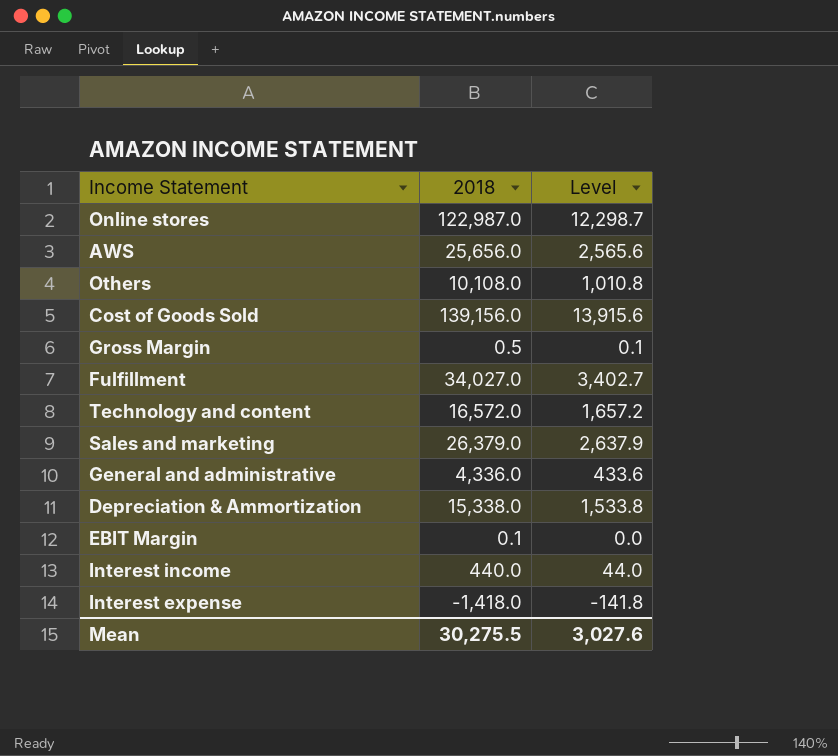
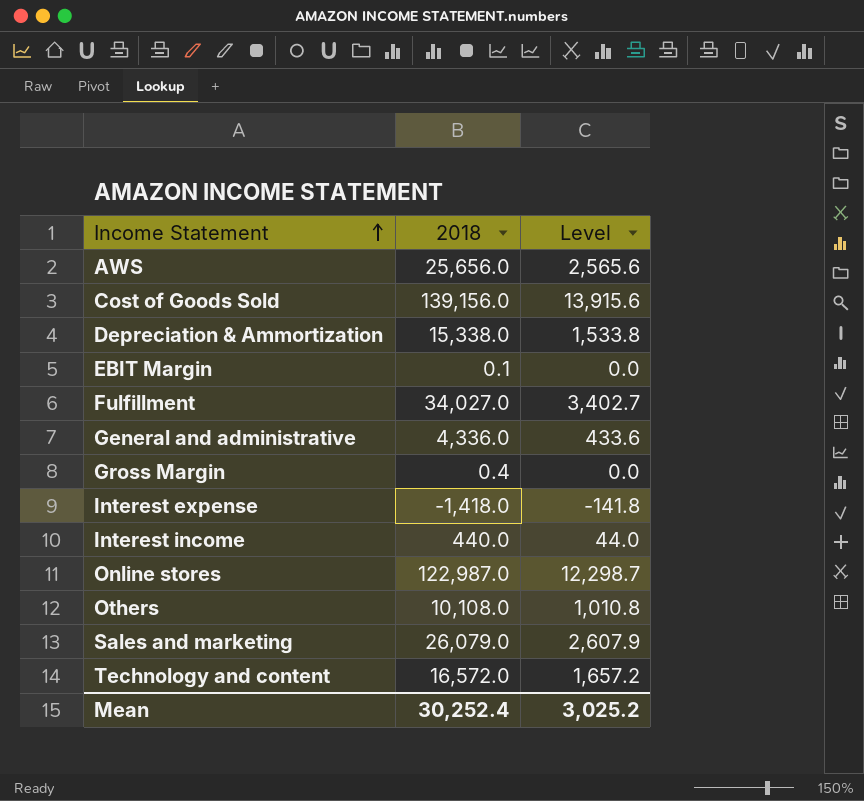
row order: none -> Income Statement ascending
Gross Margin | 2018: 0.5 -> 0.4
Gross Margin | Level: 0.1 -> 0.0
Sales and marketing | 2018: 26,379.0 -> 26,079.0
Sales and marketing | Level: 2,637.9 -> 2,607.9
Mean | 2018: 30,275.5 -> 30,252.4
Mean | Level: 3,027.6 -> 3,025.2

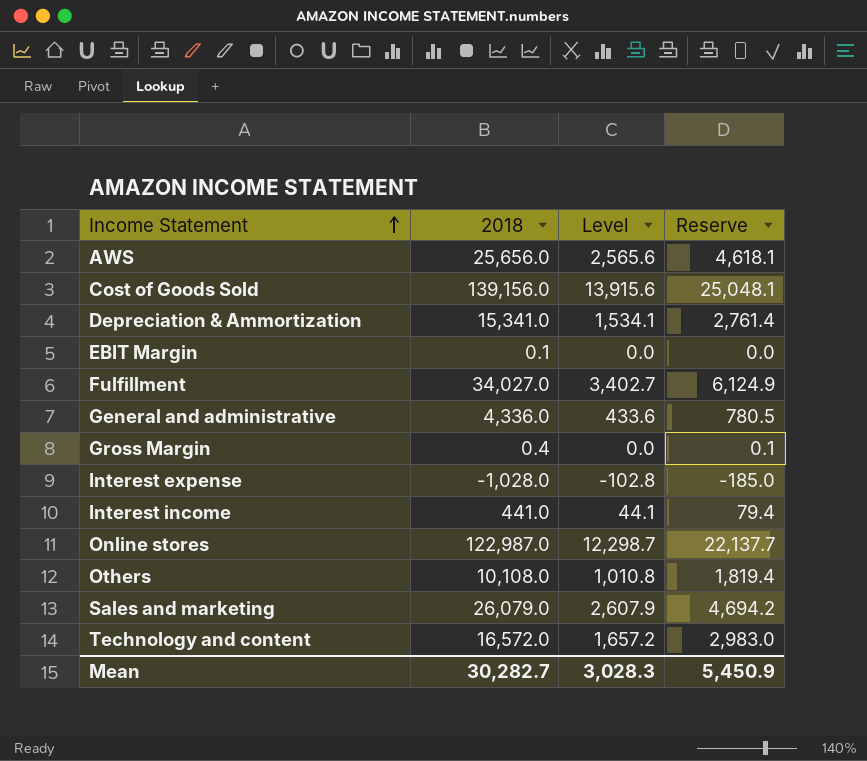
column Reserve | formula: none -> [2018] * 0.18
Depreciation & Ammortization | 2018: 15,338.0 -> 15,341.0
Depreciation & Ammortization | Level: 1,533.8 -> 1,534.1
Interest expense | 2018: -1,418.0 -> -1,028.0
Interest expense | Level: -141.8 -> -102.8
Interest income | 2018: 440.0 -> 441.0
Interest income | Level: 44.0 -> 44.1
Mean | 2018: 30,252.4 -> 30,282.7
Mean | Level: 3,025.2 -> 3,028.3

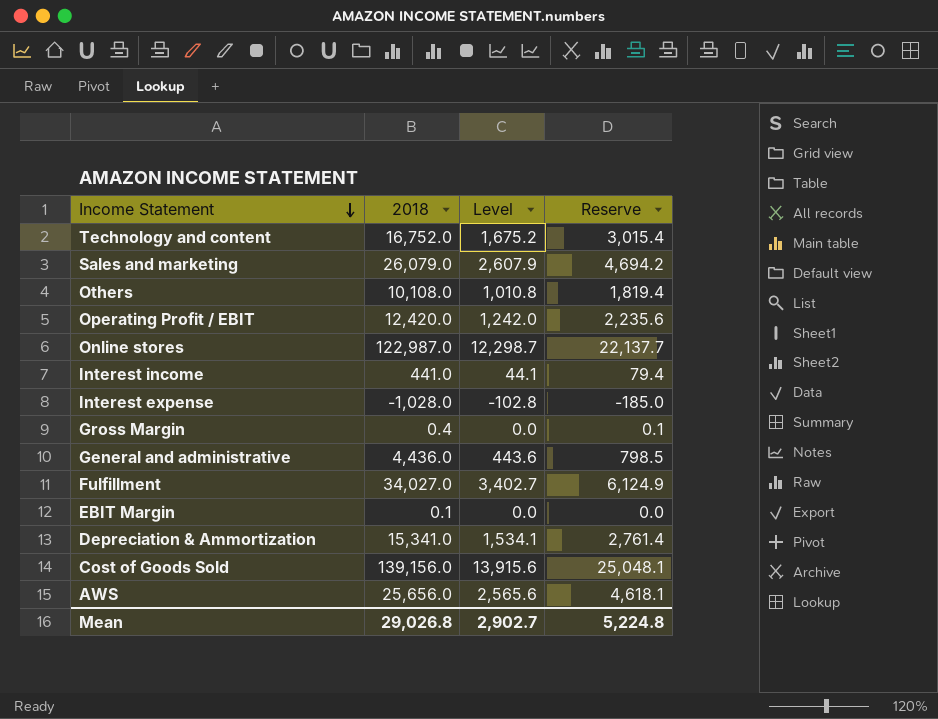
row order: Income Statement ascending -> Income Statement descending
Technology and content | 2018: 16,572.0 -> 16,752.0
Technology and content | Level: 1,657.2 -> 1,675.2
Technology and content | Reserve: 2,983.0 -> 3,015.4
row Operating Profit / EBIT: none -> 12,420.0 | 1,242.0 | 2,235.6
General and administrative | 2018: 4,336.0 -> 4,436.0
General and administrative | Level: 433.6 -> 443.6
General and administrative | Reserve: 780.5 -> 798.5
Mean | 2018: 30,282.7 -> 29,026.8
Mean | Level: 3,028.3 -> 2,902.7
Mean | Reserve: 5,450.9 -> 5,224.8

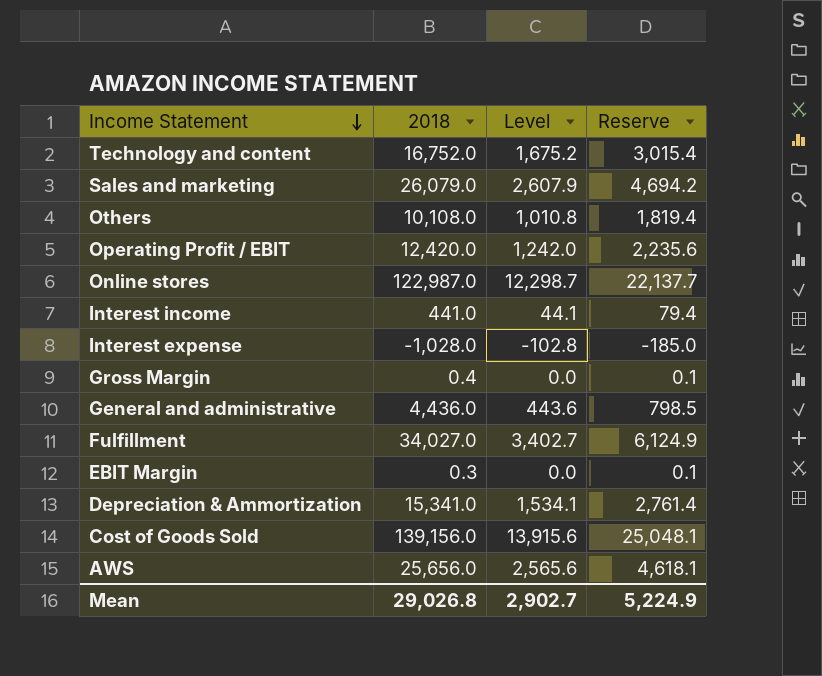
EBIT Margin | 2018: 0.1 -> 0.3
EBIT Margin | Reserve: 0.0 -> 0.1
Mean | Reserve: 5,224.8 -> 5,224.9

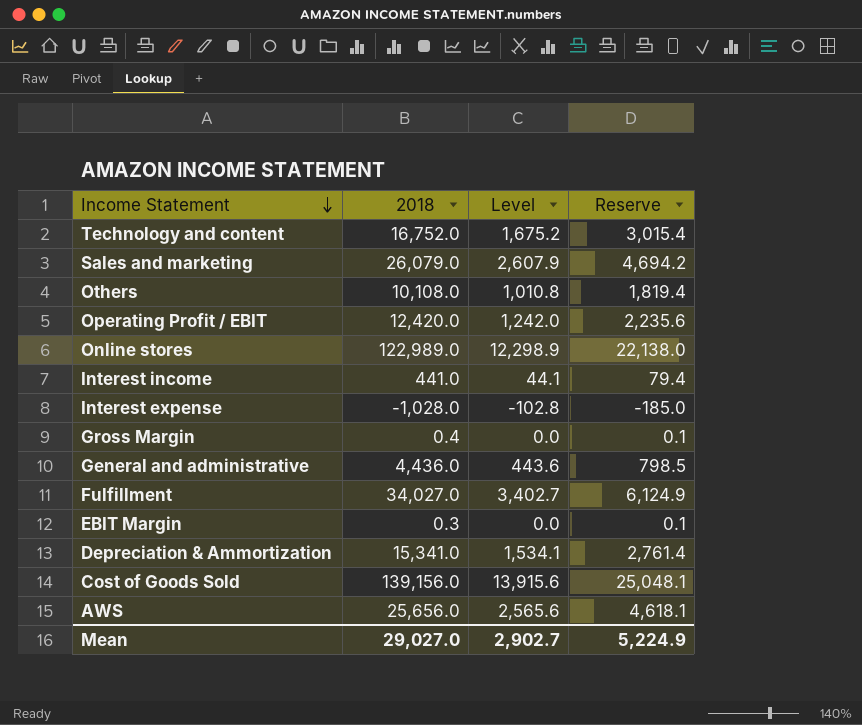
Online stores | 2018: 122,987.0 -> 122,989.0
Online stores | Level: 12,298.7 -> 12,298.9
Online stores | Reserve: 22,137.7 -> 22,138.0
Mean | 2018: 29,026.8 -> 29,027.0

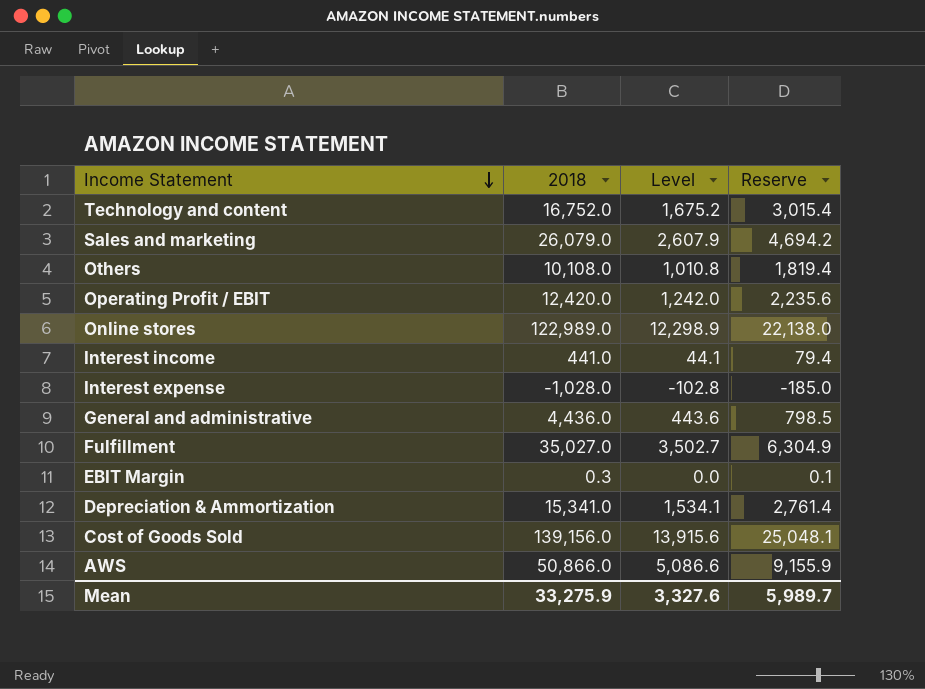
row Gross Margin: 0.4 | 0.0 | 0.1 -> none
Fulfillment | 2018: 34,027.0 -> 35,027.0
Fulfillment | Level: 3,402.7 -> 3,502.7
Fulfillment | Reserve: 6,124.9 -> 6,304.9
AWS | 2018: 25,656.0 -> 50,866.0
AWS | Level: 2,565.6 -> 5,086.6
AWS | Reserve: 4,618.1 -> 9,155.9
Mean | 2018: 29,027.0 -> 33,275.9
Mean | Level: 2,902.7 -> 3,327.6
Mean | Reserve: 5,224.9 -> 5,989.7

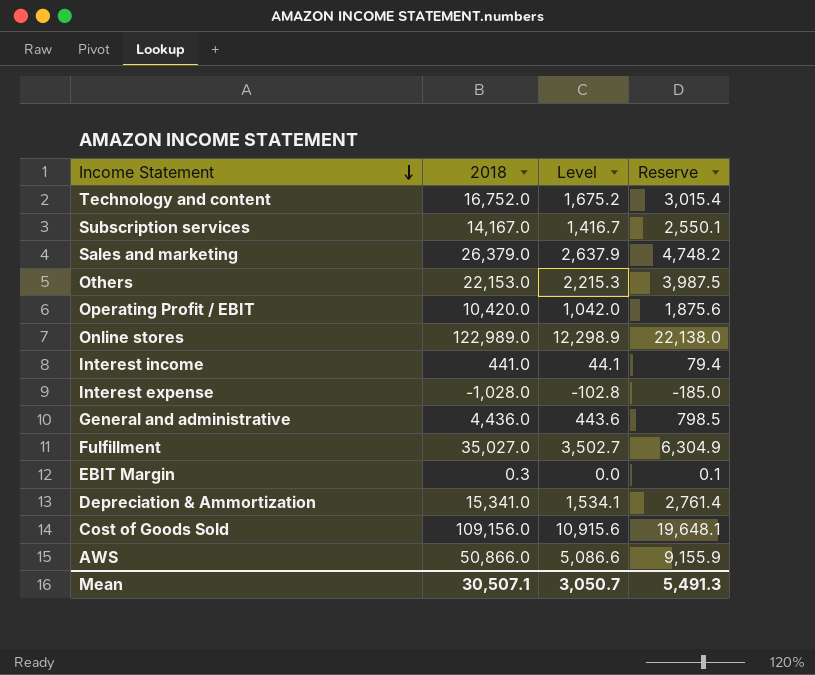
row Subscription services: none -> 14,167.0 | 1,416.7 | 2,550.1
Sales and marketing | 2018: 26,079.0 -> 26,379.0
Sales and marketing | Level: 2,607.9 -> 2,637.9
Sales and marketing | Reserve: 4,694.2 -> 4,748.2
Others | 2018: 10,108.0 -> 22,153.0
Others | Level: 1,010.8 -> 2,215.3
Others | Reserve: 1,819.4 -> 3,987.5
Operating Profit / EBIT | 2018: 12,420.0 -> 10,420.0
Operating Profit / EBIT | Level: 1,242.0 -> 1,042.0
Operating Profit / EBIT | Reserve: 2,235.6 -> 1,875.6
Cost of Goods Sold | 2018: 139,156.0 -> 109,156.0
Cost of Goods Sold | Level: 13,915.6 -> 10,915.6
Cost of Goods Sold | Reserve: 25,048.1 -> 19,648.1
Mean | 2018: 33,275.9 -> 30,507.1
Mean | Level: 3,327.6 -> 3,050.7
Mean | Reserve: 5,989.7 -> 5,491.3

